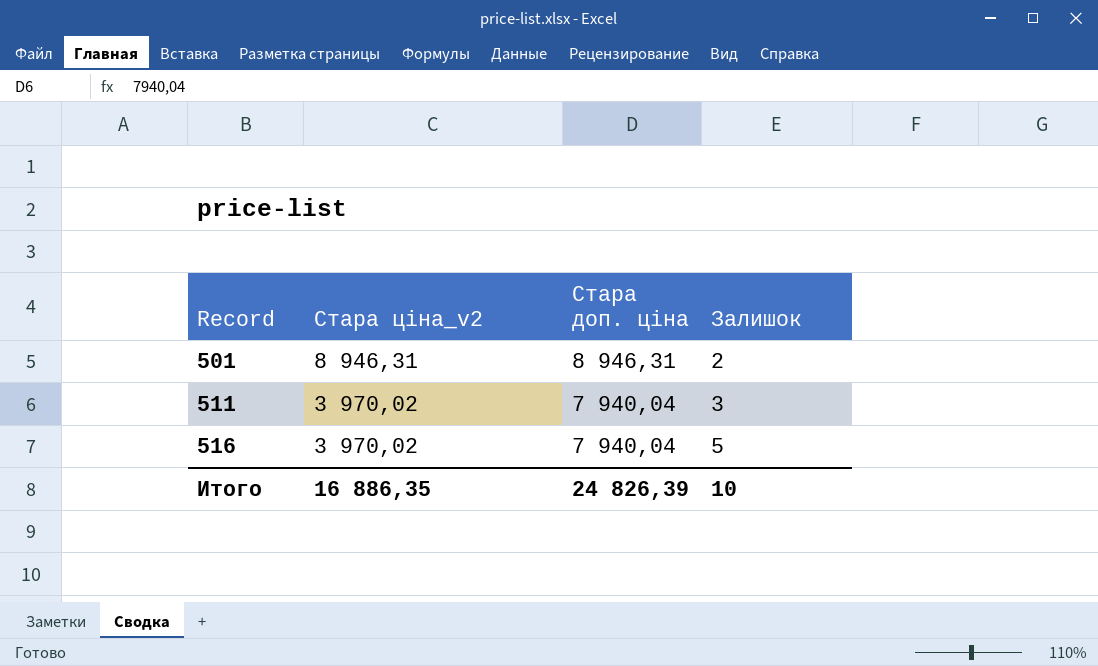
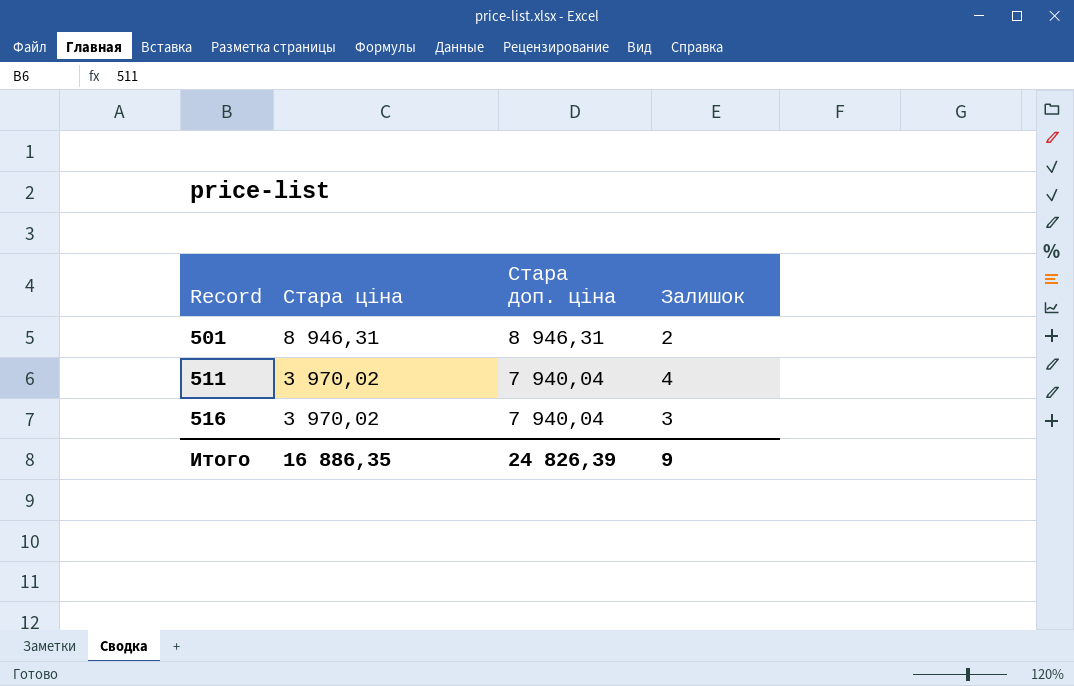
column name: Стара ціна_v2 -> Стара ціна
511 | Залишок: 3 -> 4
516 | Залишок: 5 -> 3
Итого | Залишок: 10 -> 9

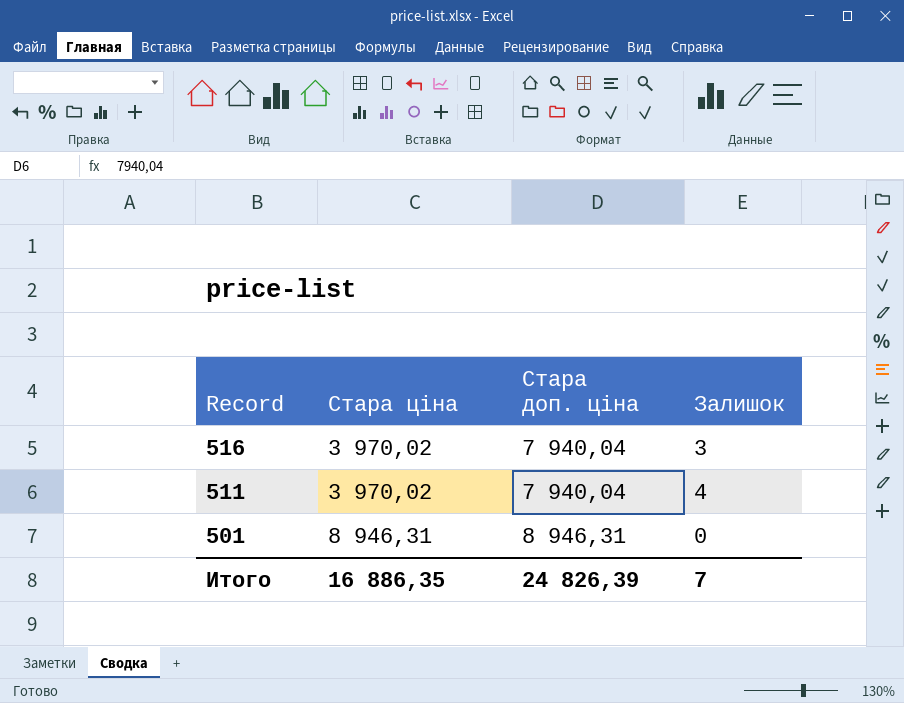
row order: Record ascending -> Record descending
501 | Залишок: 2 -> 0
Итого | Залишок: 9 -> 7

